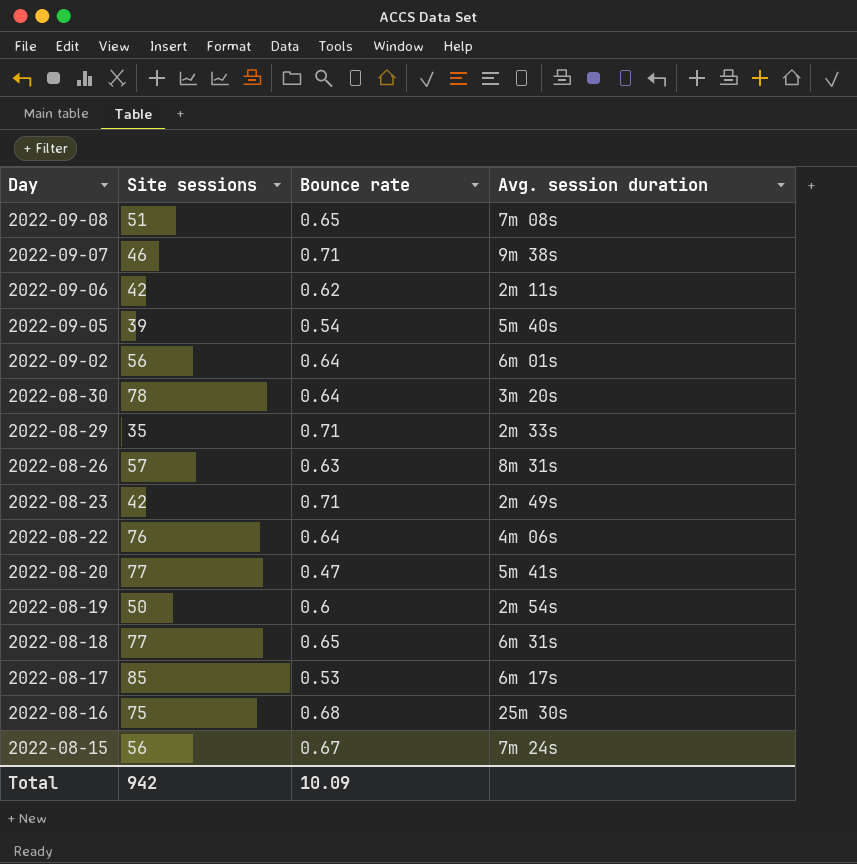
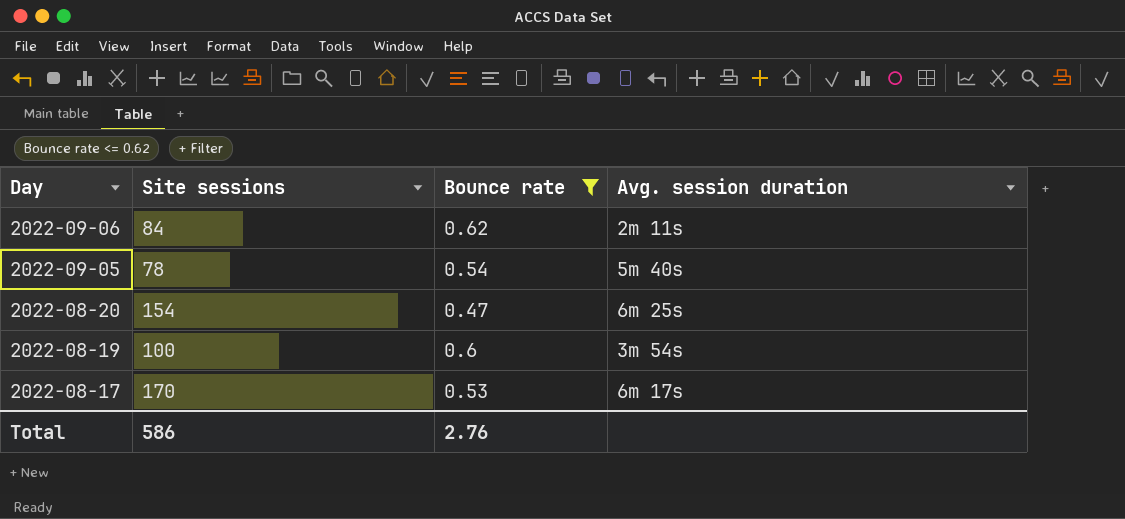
filter: none -> Bounce rate <= 0.62
2022-09-06 | Site sessions: 42 -> 84
2022-09-05 | Site sessions: 39 -> 78
2022-08-20 | Site sessions: 77 -> 154
2022-08-20 | Avg. session duration: 5m 41s -> 6m 25s
2022-08-19 | Site sessions: 50 -> 100
2022-08-19 | Avg. session duration: 2m 54s -> 3m 54s
2022-08-17 | Site sessions: 85 -> 170
Total | Site sessions: 942 -> 586
Total | Bounce rate: 10.09 -> 2.76

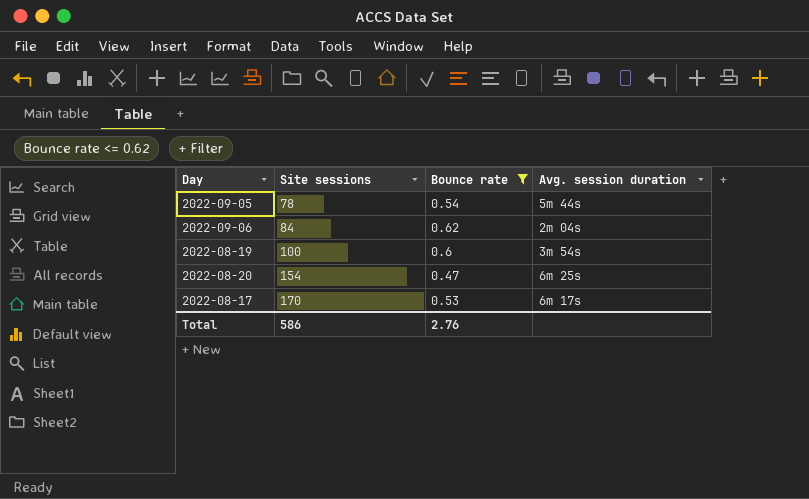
row order: Day descending -> Site sessions ascending
2022-09-05 | Avg. session duration: 5m 40s -> 5m 44s
2022-09-06 | Avg. session duration: 2m 11s -> 2m 04s

